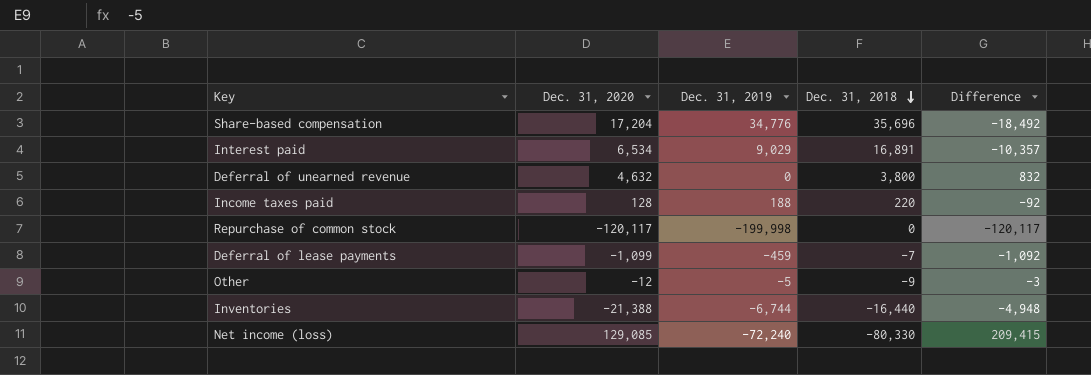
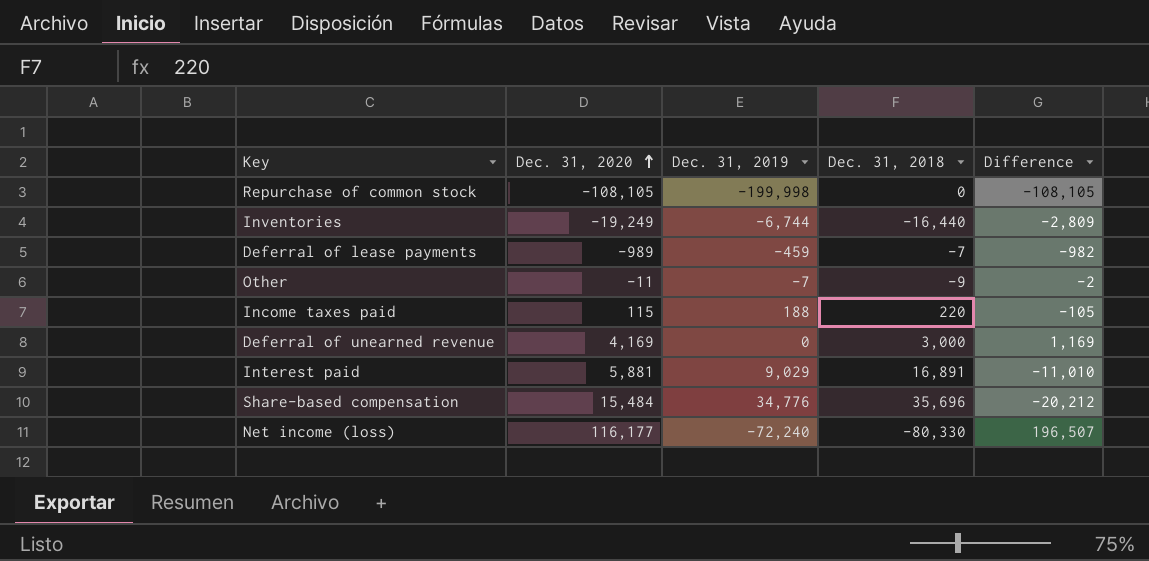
row order: Dec. 31, 2018 descending -> Dec. 31, 2020 ascending
Repurchase of common stock | Dec. 31, 2020: -120,117 -> -108,105
Repurchase of common stock | Difference: -120,117 -> -108,105
Inventories | Dec. 31, 2020: -21,388 -> -19,249
Inventories | Difference: -4,948 -> -2,809
Deferral of lease payments | Dec. 31, 2020: -1,099 -> -989
Deferral of lease payments | Difference: -1,092 -> -982
Other | Dec. 31, 2020: -12 -> -11
Other | Dec. 31, 2019: -5 -> -7
Other | Difference: -3 -> -2
Income taxes paid | Dec. 31, 2020: 128 -> 115
Income taxes paid | Difference: -92 -> -105
Deferral of unearned revenue | Dec. 31, 2020: 4,632 -> 4,169
Deferral of unearned revenue | Dec. 31, 2018: 3,800 -> 3,000
Deferral of unearned revenue | Difference: 832 -> 1,169
Interest paid | Dec. 31, 2020: 6,534 -> 5,881
Interest paid | Difference: -10,357 -> -11,010
Share-based compensation | Dec. 31, 2020: 17,204 -> 15,484
Share-based compensation | Difference: -18,492 -> -20,212
Net income (loss) | Dec. 31, 2020: 129,085 -> 116,177
Net income (loss) | Difference: 209,415 -> 196,507

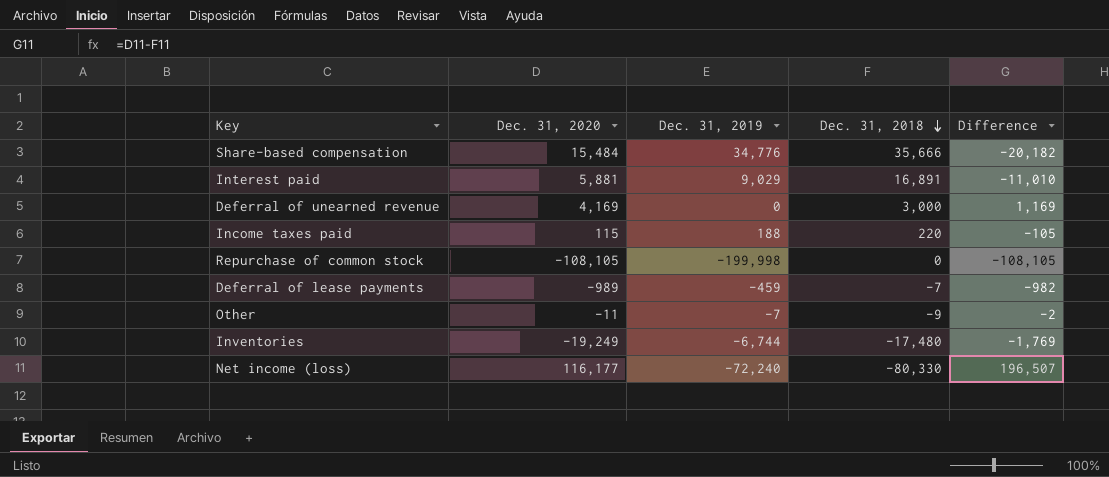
row order: Dec. 31, 2020 ascending -> Dec. 31, 2018 descending
Share-based compensation | Dec. 31, 2018: 35,696 -> 35,666
Share-based compensation | Difference: -20,212 -> -20,182
Inventories | Dec. 31, 2018: -16,440 -> -17,480
Inventories | Difference: -2,809 -> -1,769

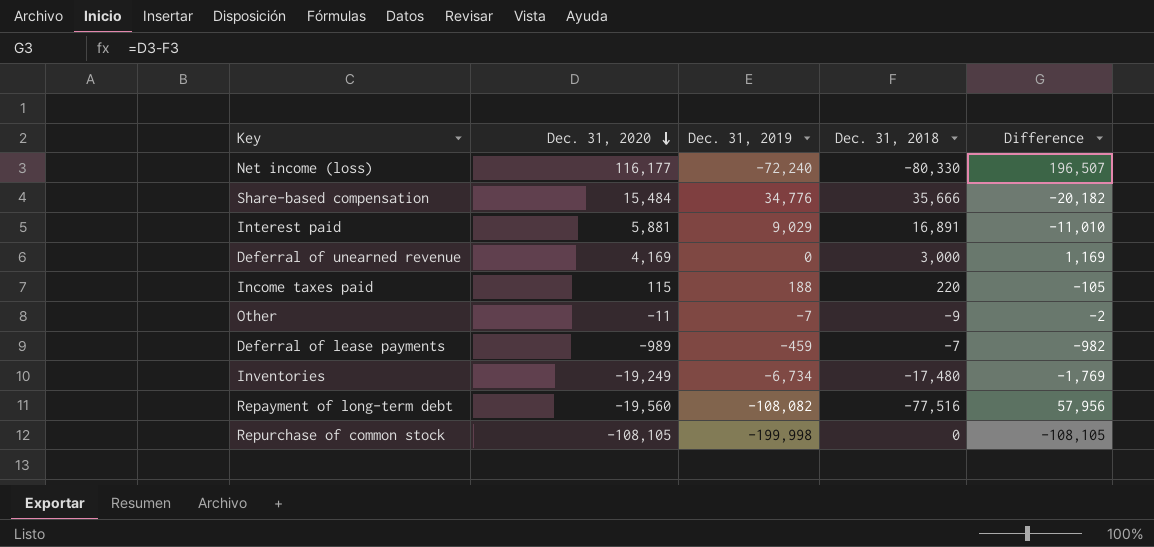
row order: Dec. 31, 2018 descending -> Dec. 31, 2020 descending
Inventories | Dec. 31, 2019: -6,744 -> -6,734
row Repayment of long-term debt: none -> -19,560 | -108,082 | -77,516 | 57,956

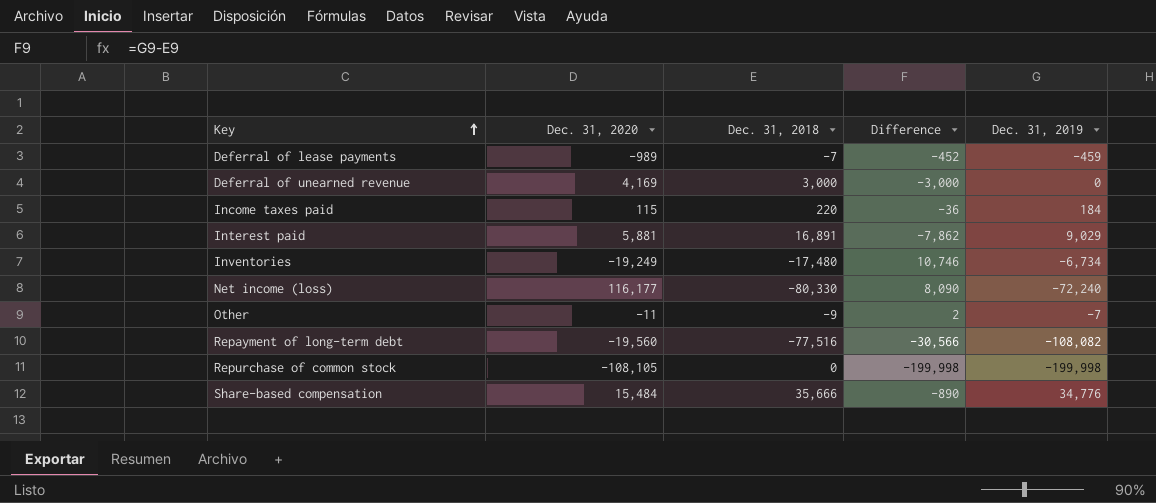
row order: Dec. 31, 2020 descending -> Key ascending
column Difference | formula: [Dec. 31, 2020] - [Dec. 31, 2018] -> [Dec. 31, 2019] - [Dec. 31, 2018]
column Dec. 31, 2019 | position: 3 -> 5
Income taxes paid | Dec. 31, 2019: 188 -> 184

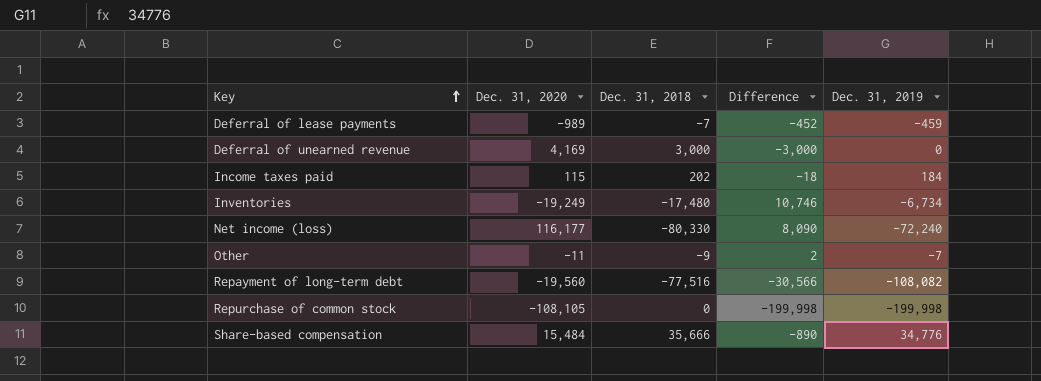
row Interest paid: 5,881 | 16,891 | -7,862 | 9,029 -> none
Income taxes paid | Dec. 31, 2018: 220 -> 202
Income taxes paid | Difference: -36 -> -18

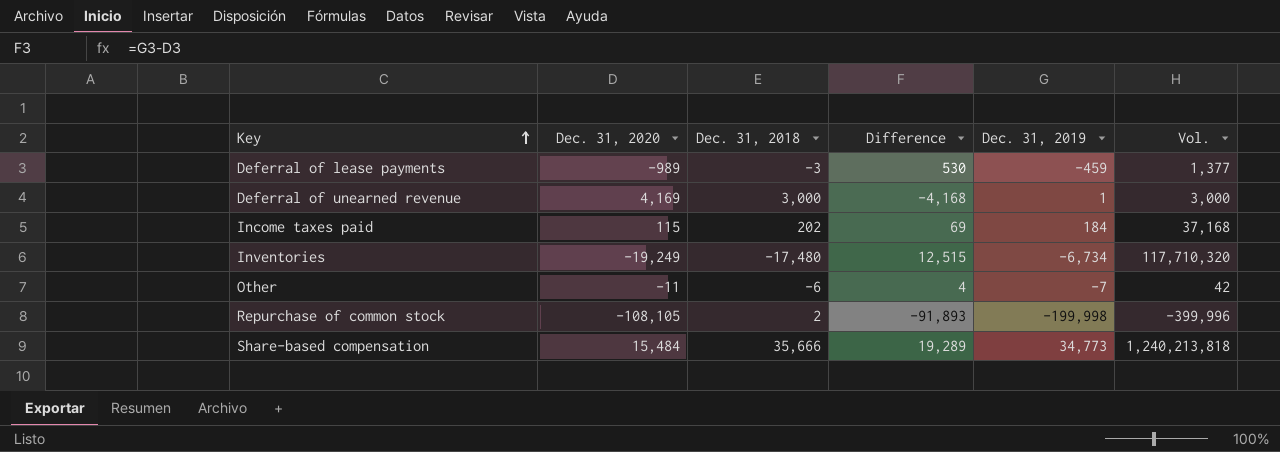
column Difference | formula: [Dec. 31, 2019] - [Dec. 31, 2018] -> [Dec. 31, 2019] - [Dec. 31, 2020]
column Vol. | formula: none -> [Dec. 31, 2018] * [Dec. 31, 2019]
row Net income (loss): 116,177 | -80,330 | 8,090 | -72,240 -> none
row Repayment of long-term debt: -19,560 | -77,516 | -30,566 | -108,082 -> none
Deferral of lease payments | Dec. 31, 2018: -7 -> -3
Deferral of unearned revenue | Dec. 31, 2019: 0 -> 1
Other | Dec. 31, 2018: -9 -> -6
Repurchase of common stock | Dec. 31, 2018: 0 -> 2
Share-based compensation | Dec. 31, 2019: 34,776 -> 34,773

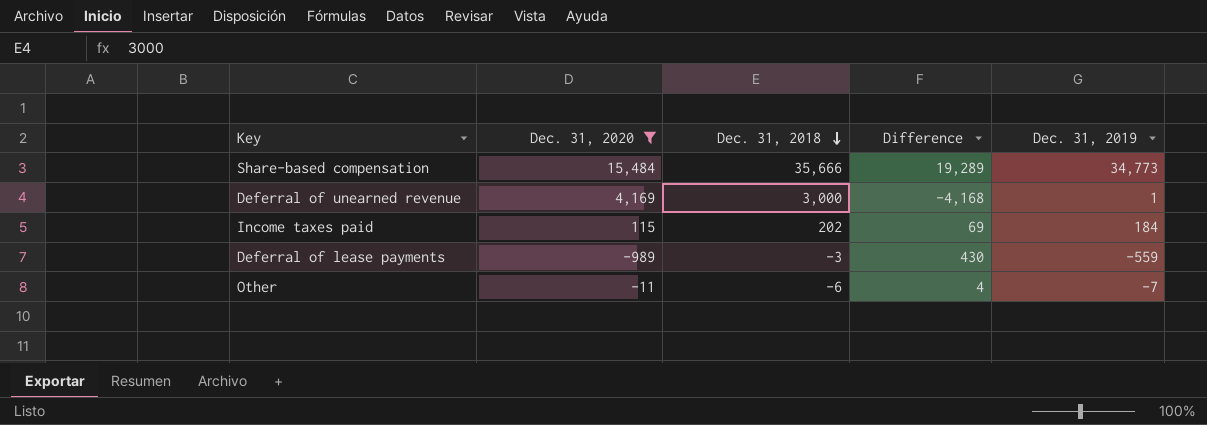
filter: none -> Dec. 31, 2020 >= -989
row order: Key ascending -> Dec. 31, 2018 descending
column Vol. | formula: [Dec. 31, 2018] * [Dec. 31, 2019] -> none
Deferral of lease payments | Difference: 530 -> 430
Deferral of lease payments | Dec. 31, 2019: -459 -> -559

